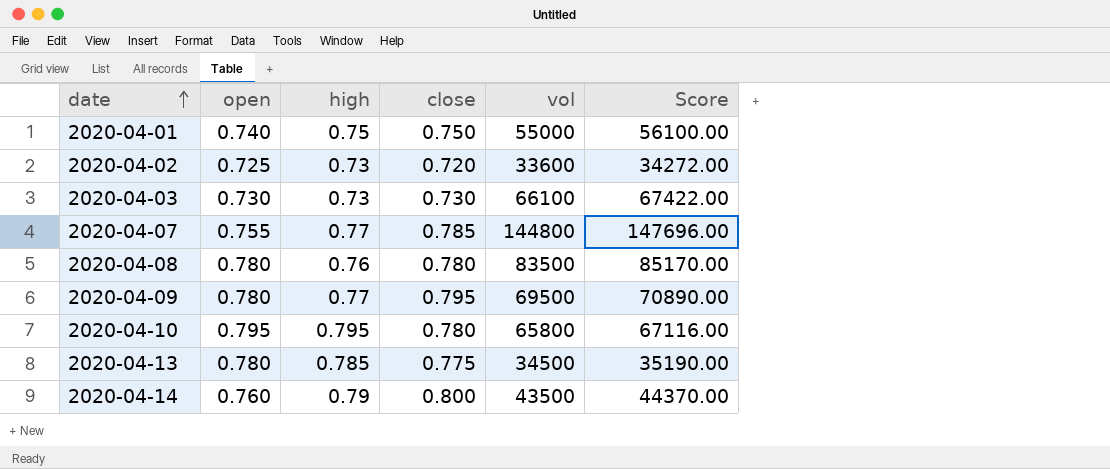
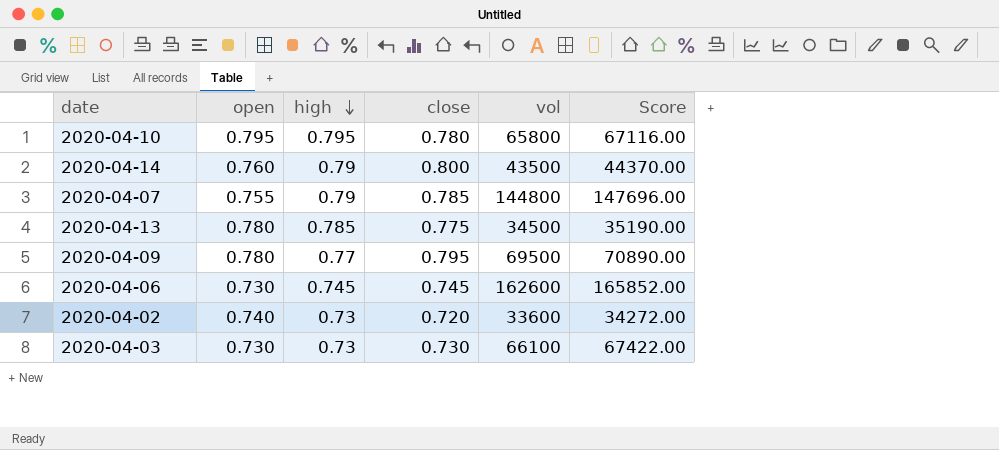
row order: date ascending -> high descending
row 2020-04-01: 0.740 | 0.75 | 0.750 | 55000 | 56100.00 -> none
row 2020-04-08: 0.780 | 0.76 | 0.780 | 83500 | 85170.00 -> none
2020-04-07 | high: 0.77 -> 0.79
row 2020-04-06: none -> 0.730 | 0.745 | 0.745 | 162600 | 165852.00
2020-04-02 | open: 0.725 -> 0.740

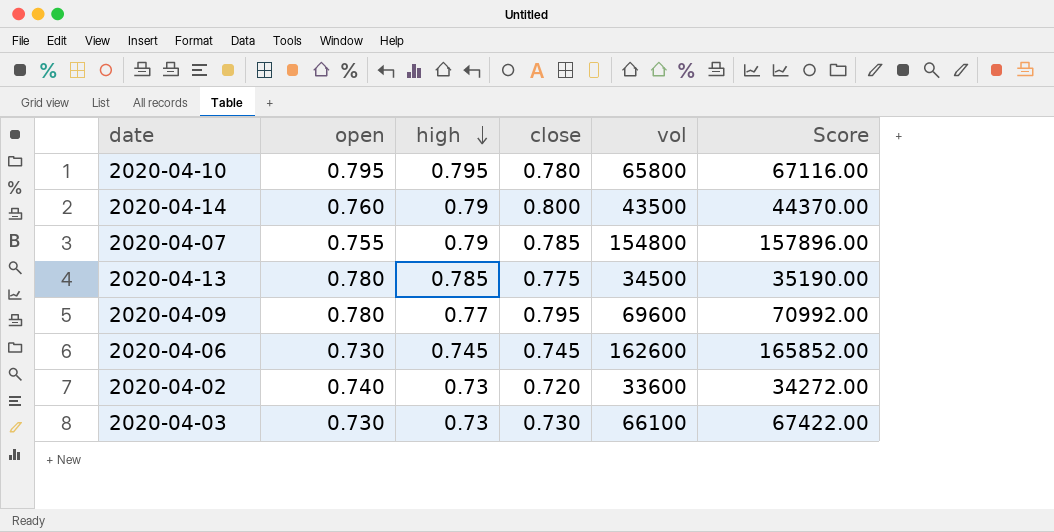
2020-04-07 | vol: 144800 -> 154800
2020-04-07 | Score: 147696.00 -> 157896.00
2020-04-09 | vol: 69500 -> 69600
2020-04-09 | Score: 70890.00 -> 70992.00

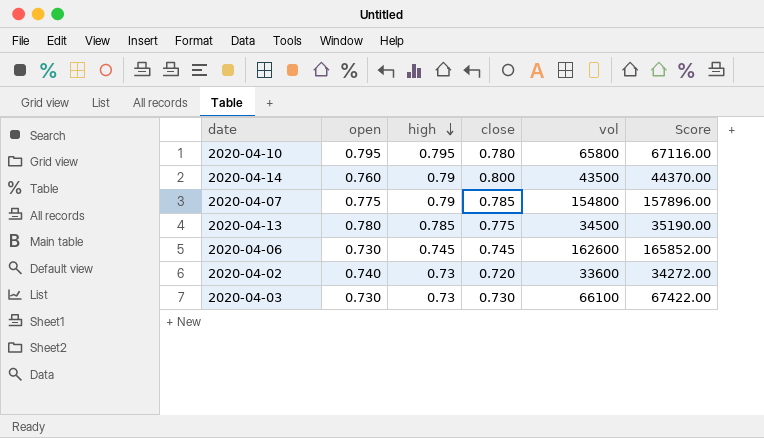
row 2020-04-09: 0.780 | 0.77 | 0.795 | 69600 | 70992.00 -> none
2020-04-07 | open: 0.755 -> 0.775

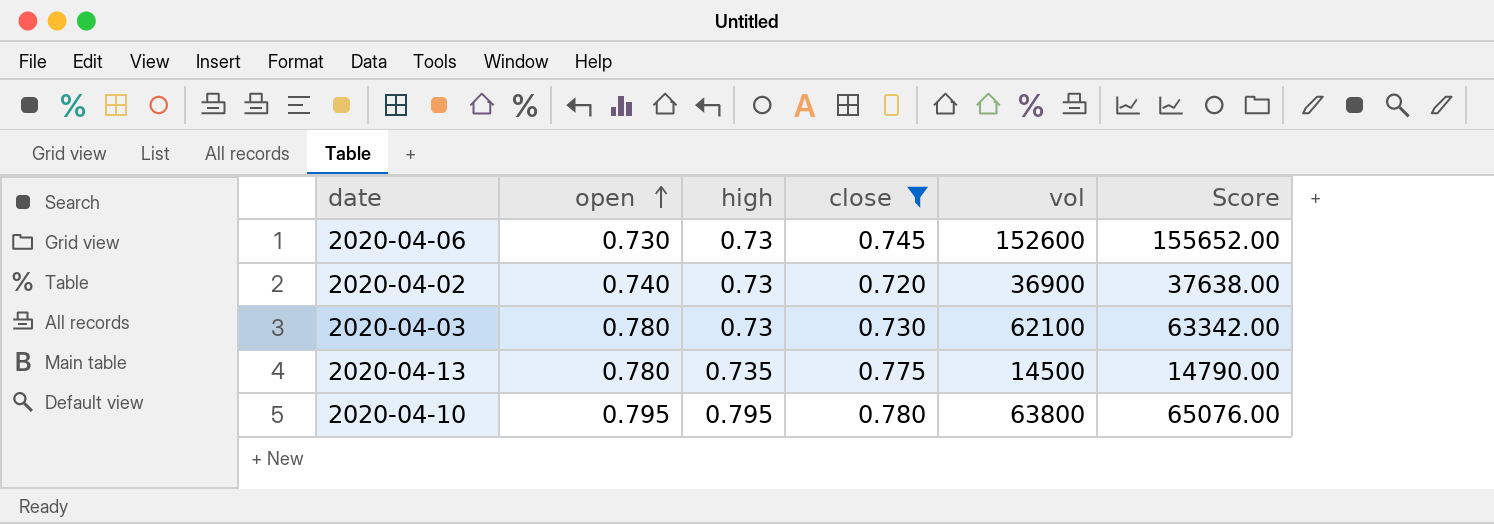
filter: none -> close <= 0.780
row order: high descending -> open ascending
2020-04-06 | high: 0.745 -> 0.73
2020-04-06 | vol: 162600 -> 152600
2020-04-06 | Score: 165852.00 -> 155652.00
2020-04-02 | vol: 33600 -> 36900
2020-04-02 | Score: 34272.00 -> 37638.00
2020-04-03 | open: 0.730 -> 0.780
2020-04-03 | vol: 66100 -> 62100
2020-04-03 | Score: 67422.00 -> 63342.00
2020-04-13 | high: 0.785 -> 0.735
2020-04-13 | vol: 34500 -> 14500
2020-04-13 | Score: 35190.00 -> 14790.00
2020-04-10 | vol: 65800 -> 63800
2020-04-10 | Score: 67116.00 -> 65076.00

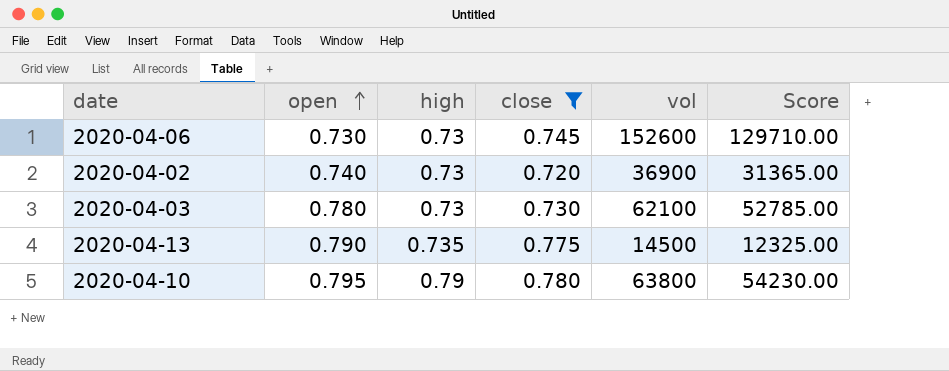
column Score | formula: [vol] * 1.02 -> [vol] * 0.85
2020-04-13 | open: 0.780 -> 0.790
2020-04-10 | high: 0.795 -> 0.79

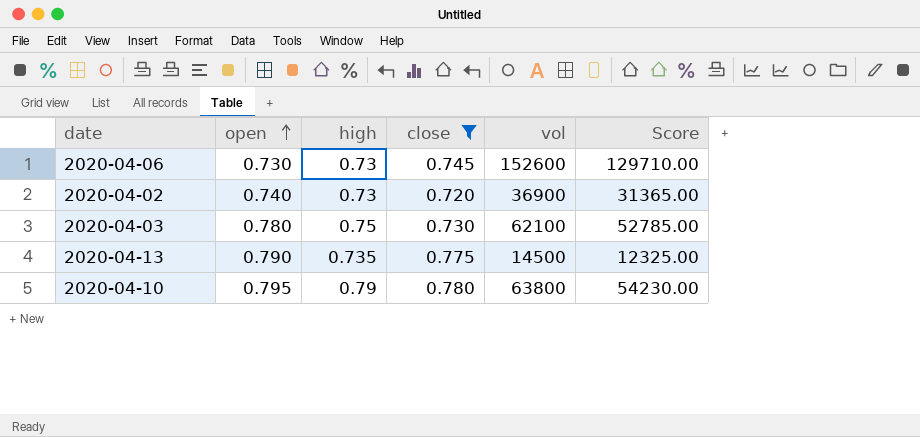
2020-04-03 | high: 0.73 -> 0.75

